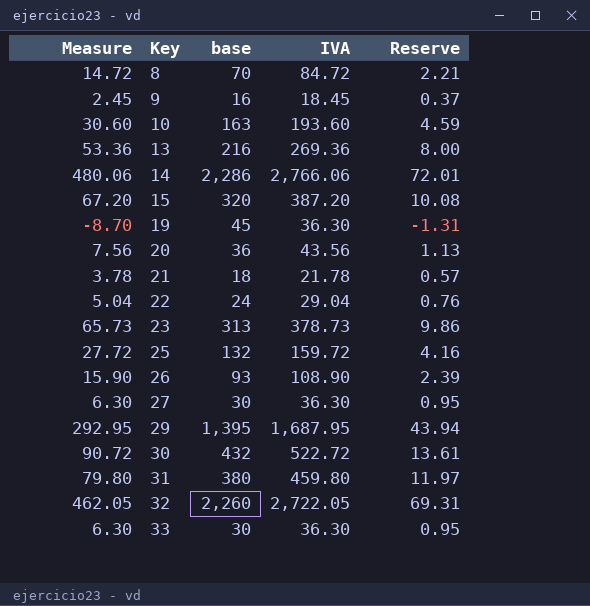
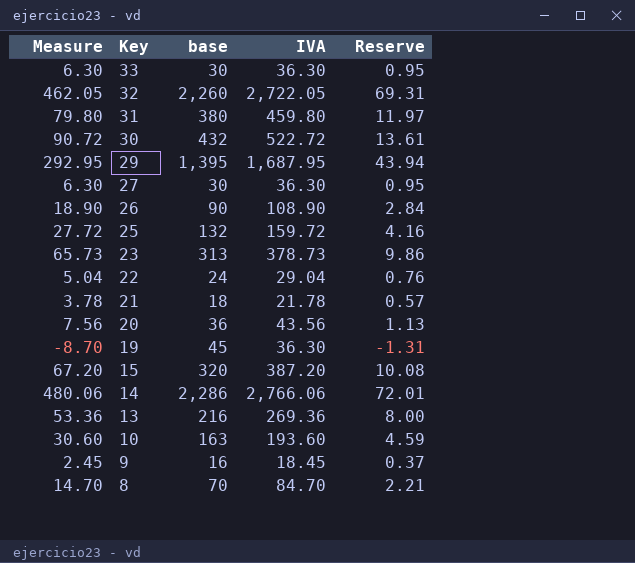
row order: Key ascending -> Key descending
26 | Measure: 15.90 -> 18.90
26 | base: 93 -> 90
26 | Reserve: 2.39 -> 2.84
8 | Measure: 14.72 -> 14.70
8 | IVA: 84.72 -> 84.70

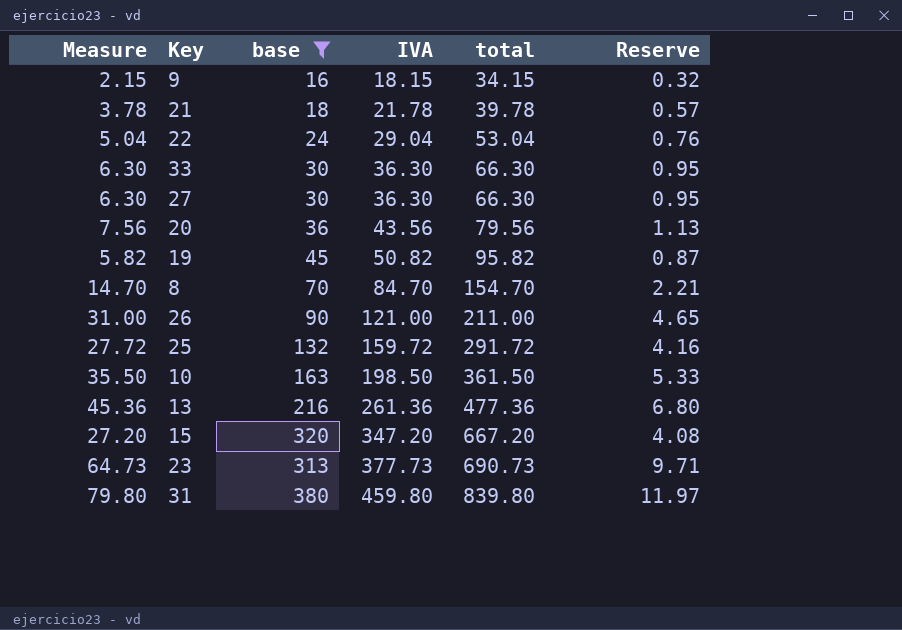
filter: none -> base <= 380
row order: Key descending -> IVA ascending
column total | formula: none -> [base] + [IVA]
9 | Measure: 2.45 -> 2.15
9 | IVA: 18.45 -> 18.15
9 | Reserve: 0.37 -> 0.32
19 | Measure: -8.70 -> 5.82
19 | IVA: 36.30 -> 50.82
19 | Reserve: -1.31 -> 0.87
26 | Measure: 18.90 -> 31.00
26 | IVA: 108.90 -> 121.00
26 | Reserve: 2.84 -> 4.65
10 | Measure: 30.60 -> 35.50
10 | IVA: 193.60 -> 198.50
10 | Reserve: 4.59 -> 5.33
13 | Measure: 53.36 -> 45.36
13 | IVA: 269.36 -> 261.36
13 | Reserve: 8.00 -> 6.80
15 | Measure: 67.20 -> 27.20
15 | IVA: 387.20 -> 347.20
15 | Reserve: 10.08 -> 4.08
23 | Measure: 65.73 -> 64.73
23 | IVA: 378.73 -> 377.73
23 | Reserve: 9.86 -> 9.71

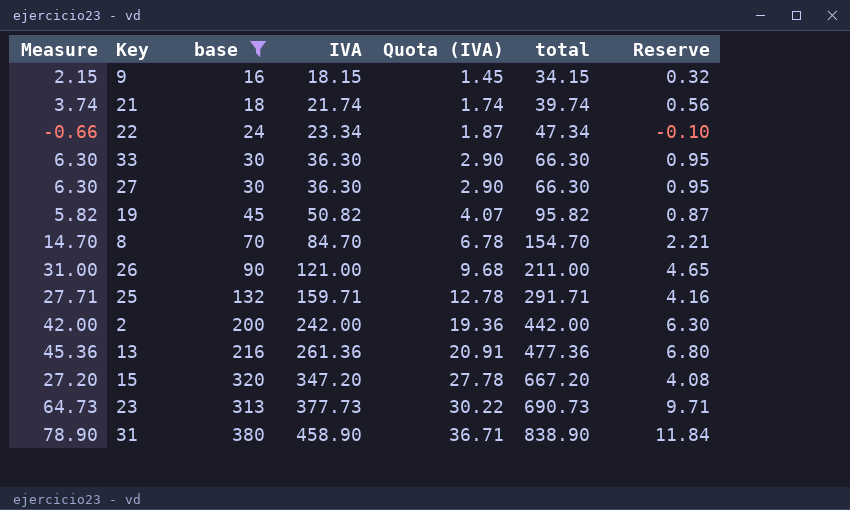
column Quota (IVA) | formula: none -> [IVA] * 0.08
row 20: 7.56 | 36 | 43.56 | 79.56 | 1.13 -> none
row 10: 35.50 | 163 | 198.50 | 361.50 | 5.33 -> none
21 | Measure: 3.78 -> 3.74
21 | IVA: 21.78 -> 21.74
21 | total: 39.78 -> 39.74
21 | Reserve: 0.57 -> 0.56
22 | Measure: 5.04 -> -0.66
22 | IVA: 29.04 -> 23.34
22 | total: 53.04 -> 47.34
22 | Reserve: 0.76 -> -0.10
25 | Measure: 27.72 -> 27.71
25 | IVA: 159.72 -> 159.71
25 | total: 291.72 -> 291.71
row 2: none -> 42.00 | 200 | 242.00 | 19.36 | 442.00 | 6.30
31 | Measure: 79.80 -> 78.90
31 | IVA: 459.80 -> 458.90
31 | total: 839.80 -> 838.90
31 | Reserve: 11.97 -> 11.84

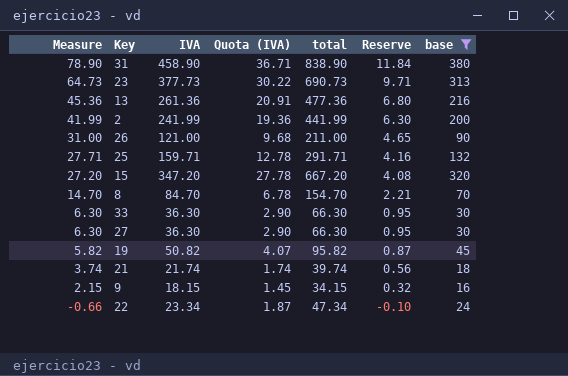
row order: IVA ascending -> Measure descending
column base | position: 3 -> 7
2 | Measure: 42.00 -> 41.99
2 | IVA: 242.00 -> 241.99
2 | total: 442.00 -> 441.99

